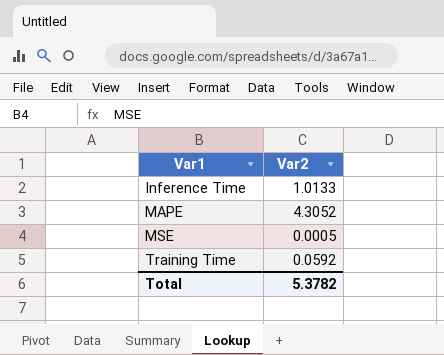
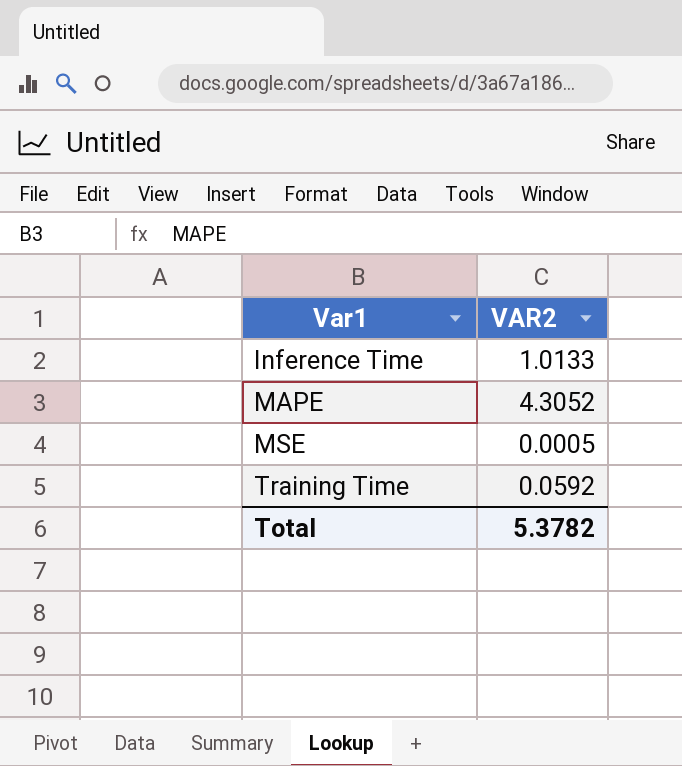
column name: Var2 -> VAR2

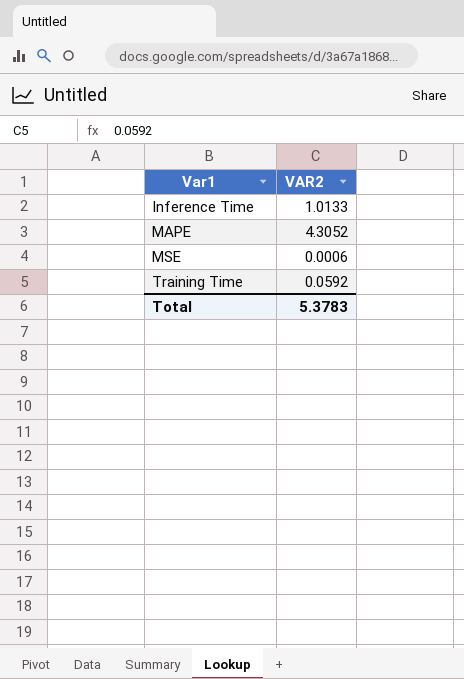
MSE | VAR2: 0.0005 -> 0.0006
Total | VAR2: 5.3782 -> 5.3783

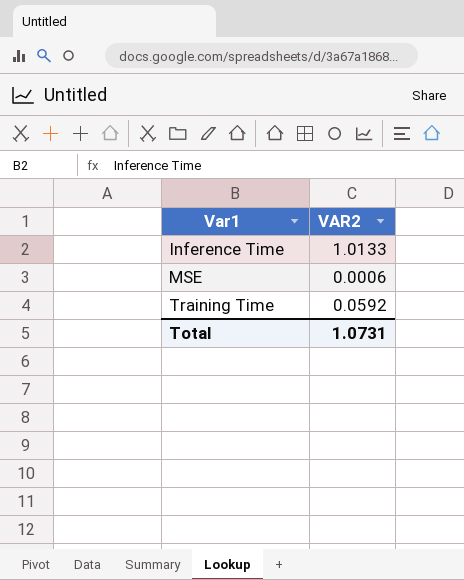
row MAPE: 4.3052 -> none
Total | VAR2: 5.3783 -> 1.0731

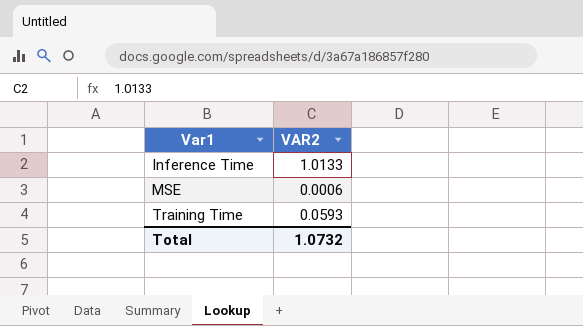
Training Time | VAR2: 0.0592 -> 0.0593
Total | VAR2: 1.0731 -> 1.0732

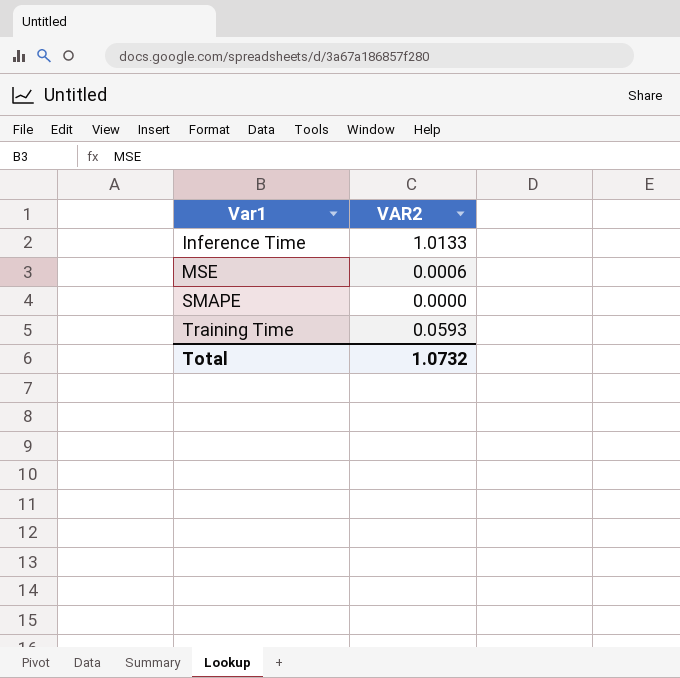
row SMAPE: none -> 0.0000

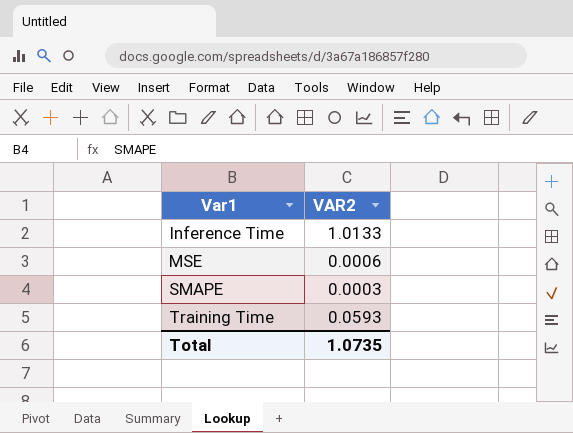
SMAPE | VAR2: 0.0000 -> 0.0003
Total | VAR2: 1.0732 -> 1.0735

